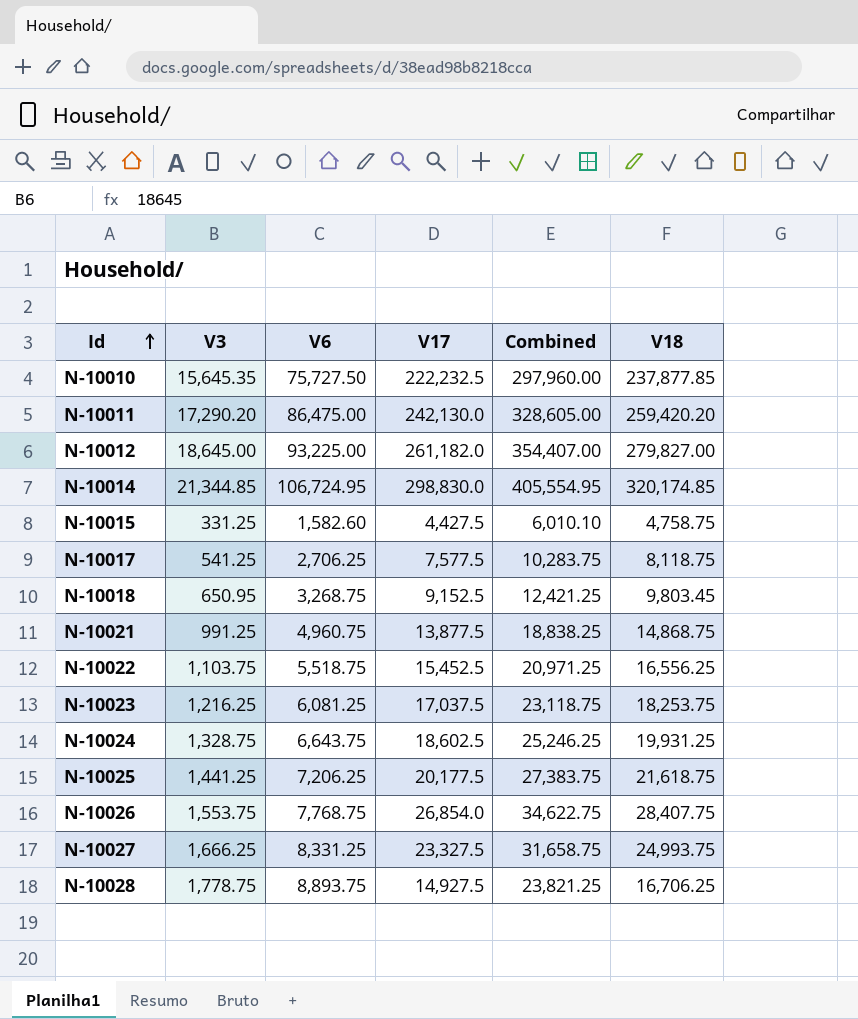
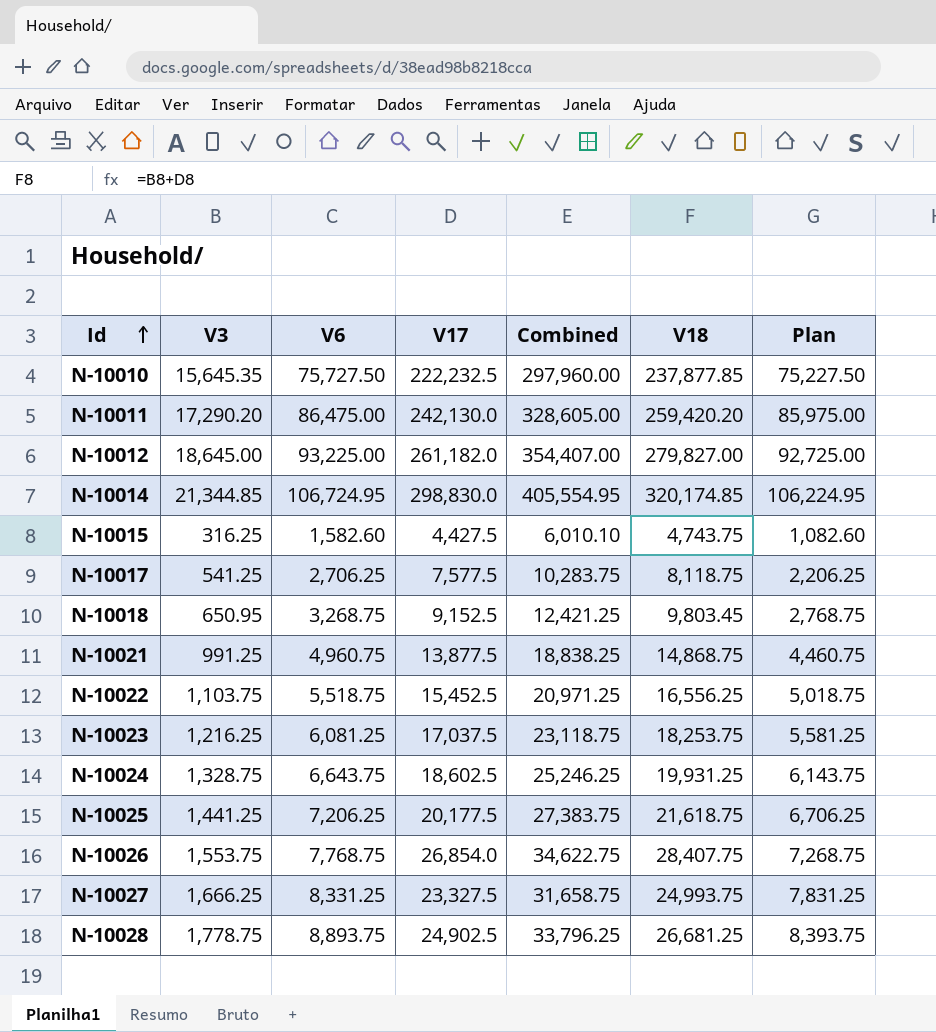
column Plan | formula: none -> [V6] - 500
N-10015 | V3: 331.25 -> 316.25
N-10015 | V18: 4,758.75 -> 4,743.75
N-10028 | V17: 14,927.5 -> 24,902.5
N-10028 | Combined: 23,821.25 -> 33,796.25
N-10028 | V18: 16,706.25 -> 26,681.25

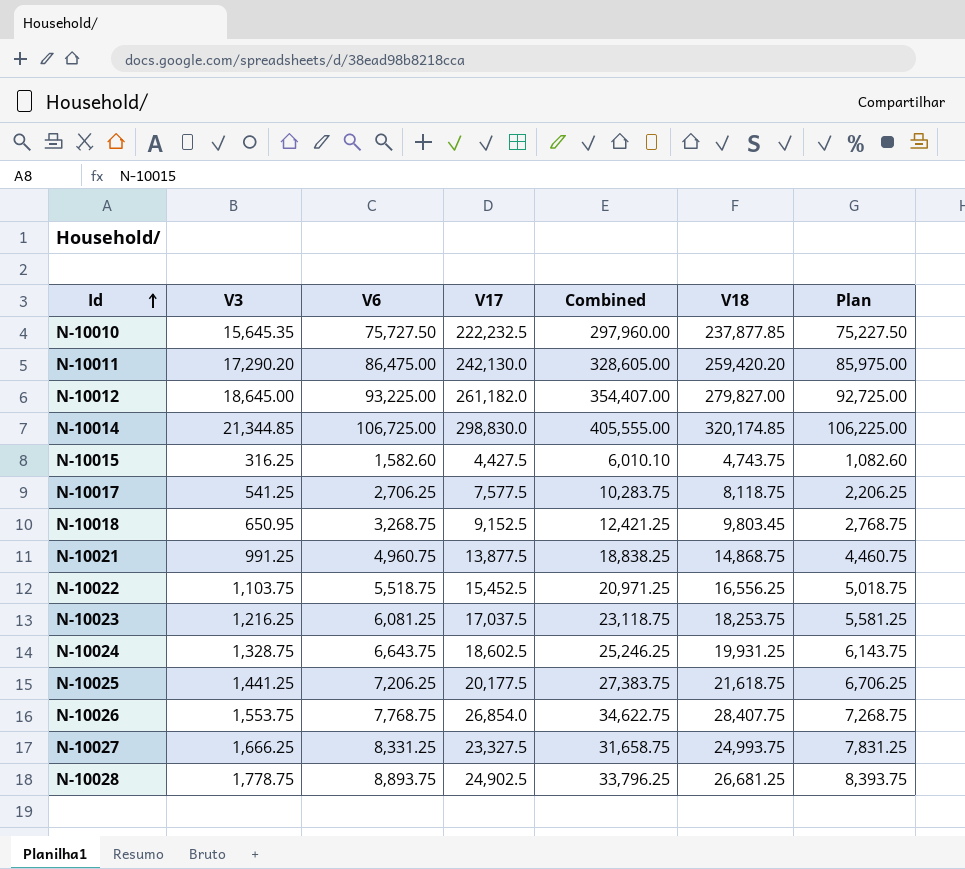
N-10014 | V6: 106,724.95 -> 106,725.00
N-10014 | Combined: 405,554.95 -> 405,555.00
N-10014 | Plan: 106,224.95 -> 106,225.00

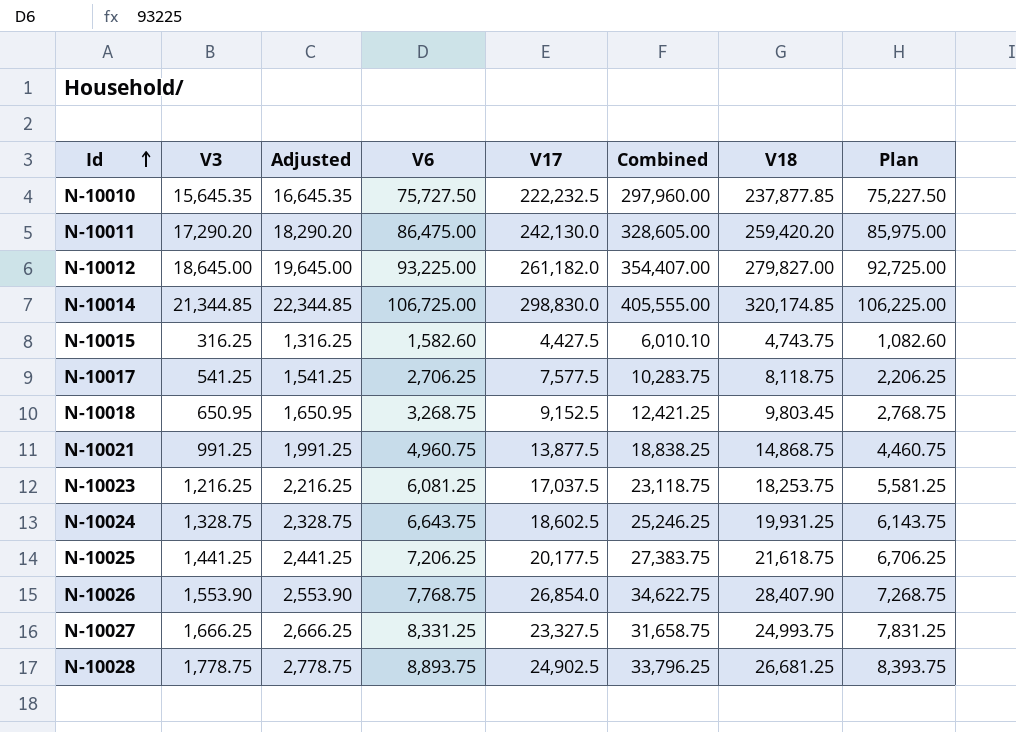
column Adjusted | formula: none -> [V3] + 1000
row N-10022: 1,103.75 | 5,518.75 | 15,452.5 | 20,971.25 | 16,556.25 | 5,018.75 -> none
N-10026 | V3: 1,553.75 -> 1,553.90
N-10026 | V18: 28,407.75 -> 28,407.90

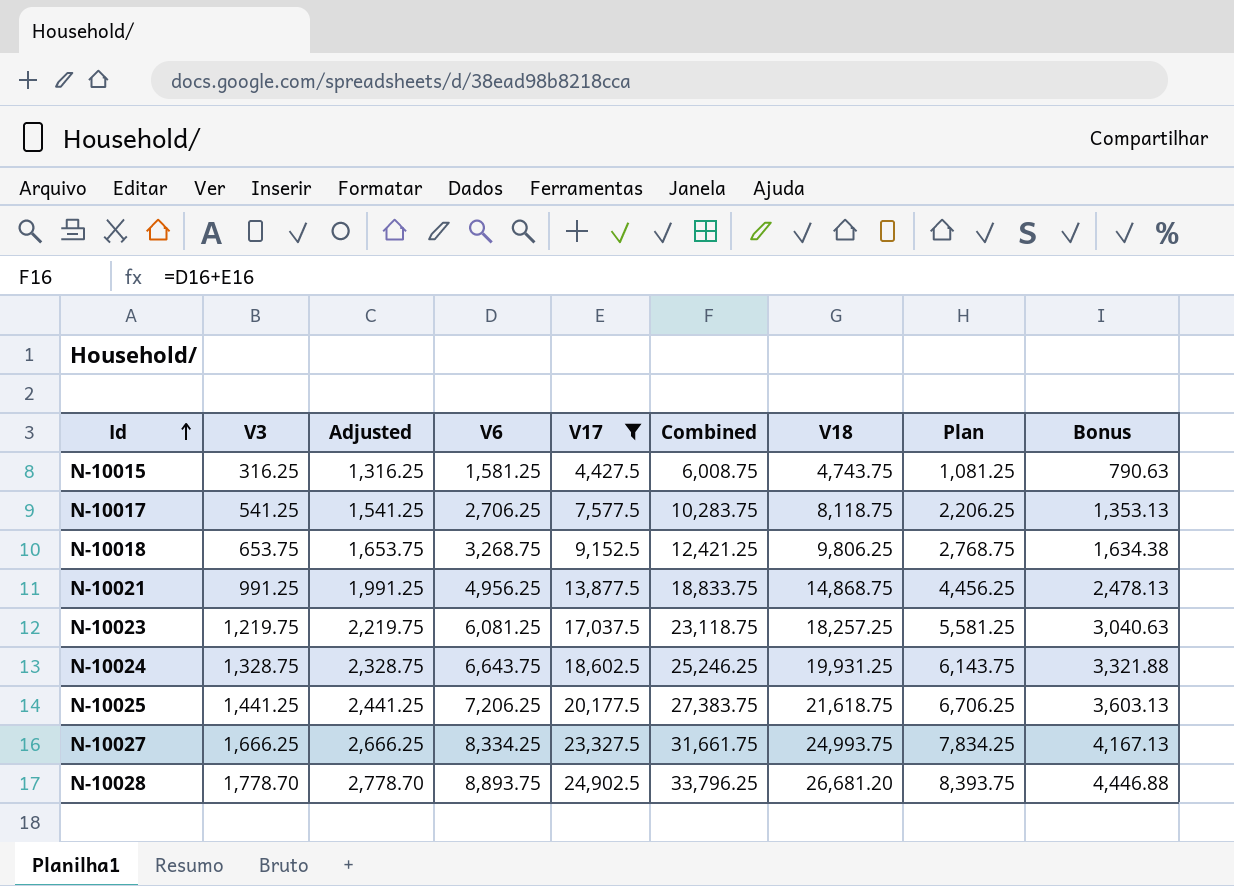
filter: none -> V17 <= 24,902.5
column Bonus | formula: none -> [V6] * 0.5
N-10015 | V6: 1,582.60 -> 1,581.25
N-10015 | Combined: 6,010.10 -> 6,008.75
N-10015 | Plan: 1,082.60 -> 1,081.25
N-10018 | V3: 650.95 -> 653.75
N-10018 | Adjusted: 1,650.95 -> 1,653.75
N-10018 | V18: 9,803.45 -> 9,806.25
N-10021 | V6: 4,960.75 -> 4,956.25
N-10021 | Combined: 18,838.25 -> 18,833.75
N-10021 | Plan: 4,460.75 -> 4,456.25
N-10023 | V3: 1,216.25 -> 1,219.75
N-10023 | Adjusted: 2,216.25 -> 2,219.75
N-10023 | V18: 18,253.75 -> 18,257.25
N-10027 | V6: 8,331.25 -> 8,334.25
N-10027 | Combined: 31,658.75 -> 31,661.75
N-10027 | Plan: 7,831.25 -> 7,834.25
N-10028 | V3: 1,778.75 -> 1,778.70
N-10028 | Adjusted: 2,778.75 -> 2,778.70
N-10028 | V18: 26,681.25 -> 26,681.20

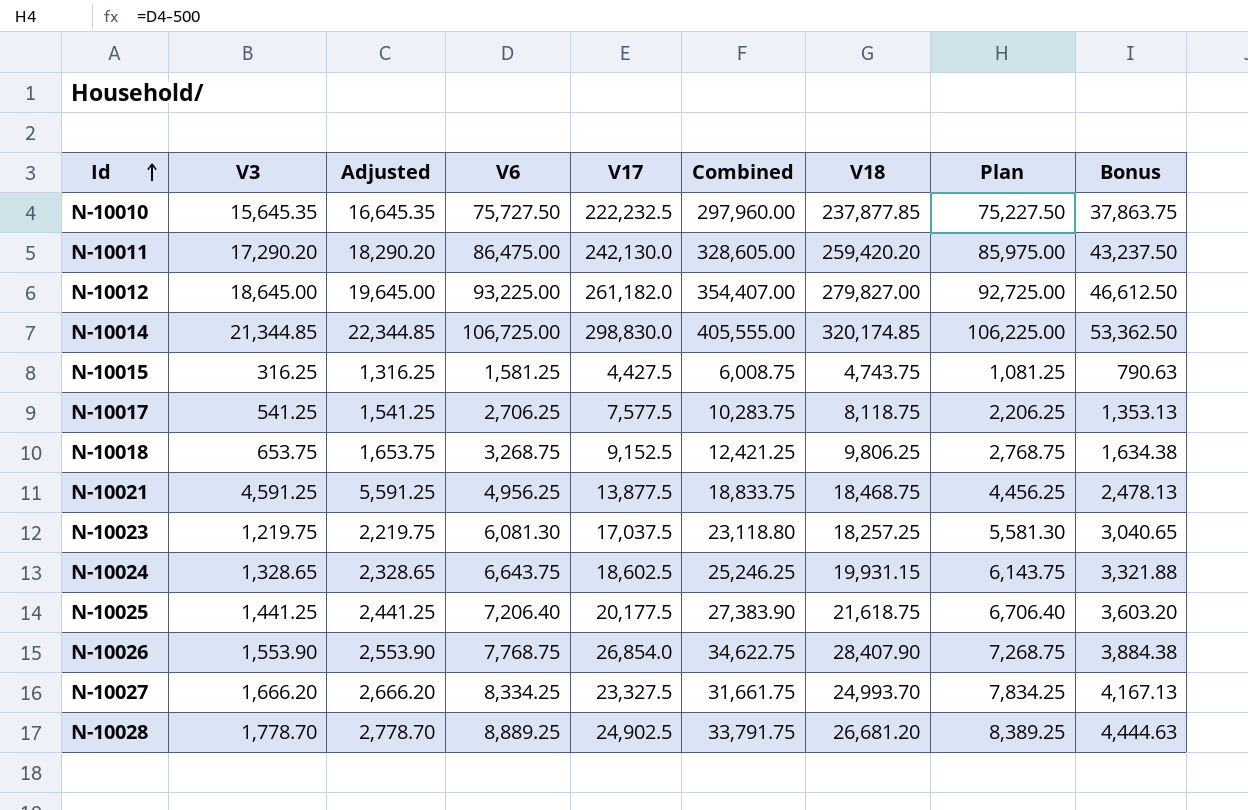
filter: V17 <= 24,902.5 -> none
N-10021 | V3: 991.25 -> 4,591.25
N-10021 | Adjusted: 1,991.25 -> 5,591.25
N-10021 | V18: 14,868.75 -> 18,468.75
N-10023 | V6: 6,081.25 -> 6,081.30
N-10023 | Combined: 23,118.75 -> 23,118.80
N-10023 | Plan: 5,581.25 -> 5,581.30
N-10023 | Bonus: 3,040.63 -> 3,040.65
N-10024 | V3: 1,328.75 -> 1,328.65
N-10024 | Adjusted: 2,328.75 -> 2,328.65
N-10024 | V18: 19,931.25 -> 19,931.15
N-10025 | V6: 7,206.25 -> 7,206.40
N-10025 | Combined: 27,383.75 -> 27,383.90
N-10025 | Plan: 6,706.25 -> 6,706.40
N-10025 | Bonus: 3,603.13 -> 3,603.20
N-10027 | V3: 1,666.25 -> 1,666.20
N-10027 | Adjusted: 2,666.25 -> 2,666.20
N-10027 | V18: 24,993.75 -> 24,993.70
N-10028 | V6: 8,893.75 -> 8,889.25
N-10028 | Combined: 33,796.25 -> 33,791.75
N-10028 | Plan: 8,393.75 -> 8,389.25
N-10028 | Bonus: 4,446.88 -> 4,444.63

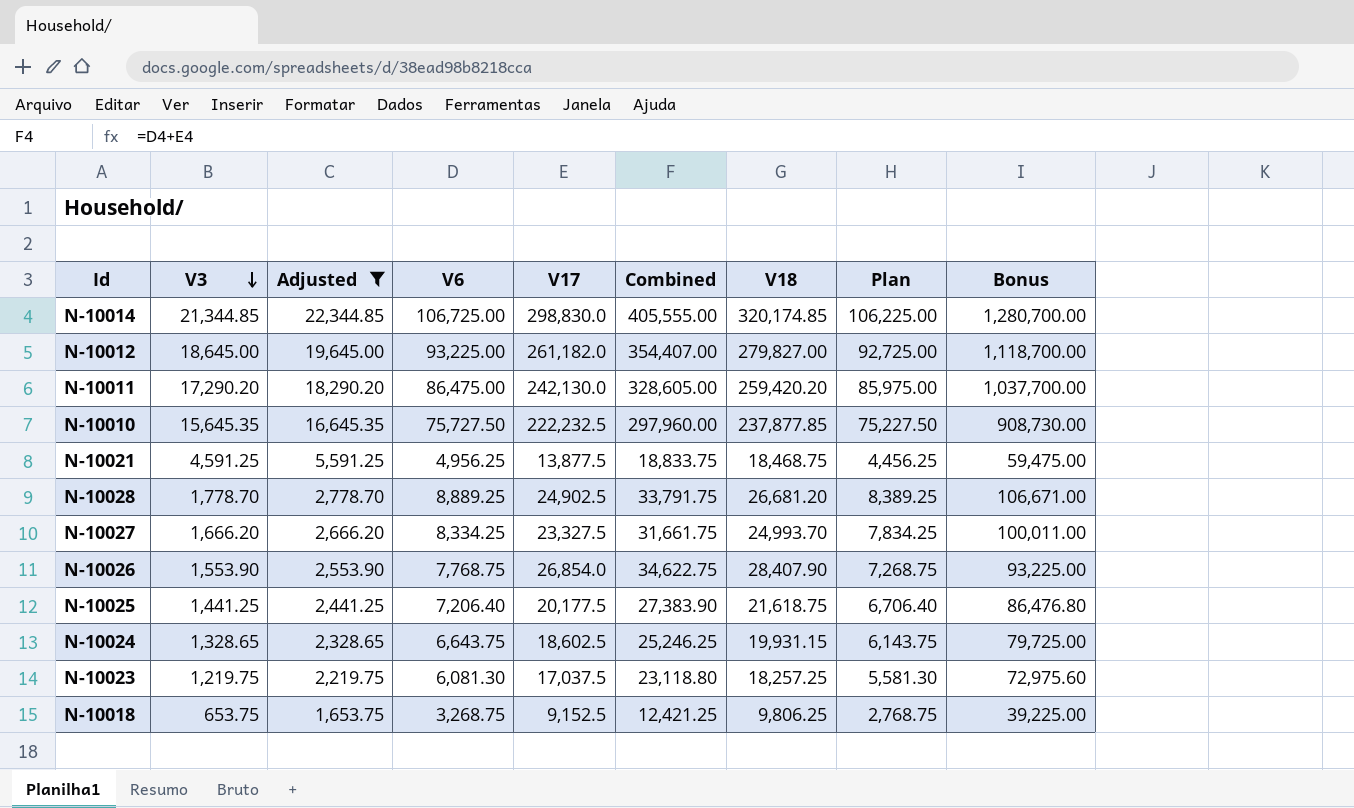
filter: none -> Adjusted >= 1,653.75
row order: Id ascending -> V3 descending
column Bonus | formula: [V6] * 0.5 -> [V6] * 12

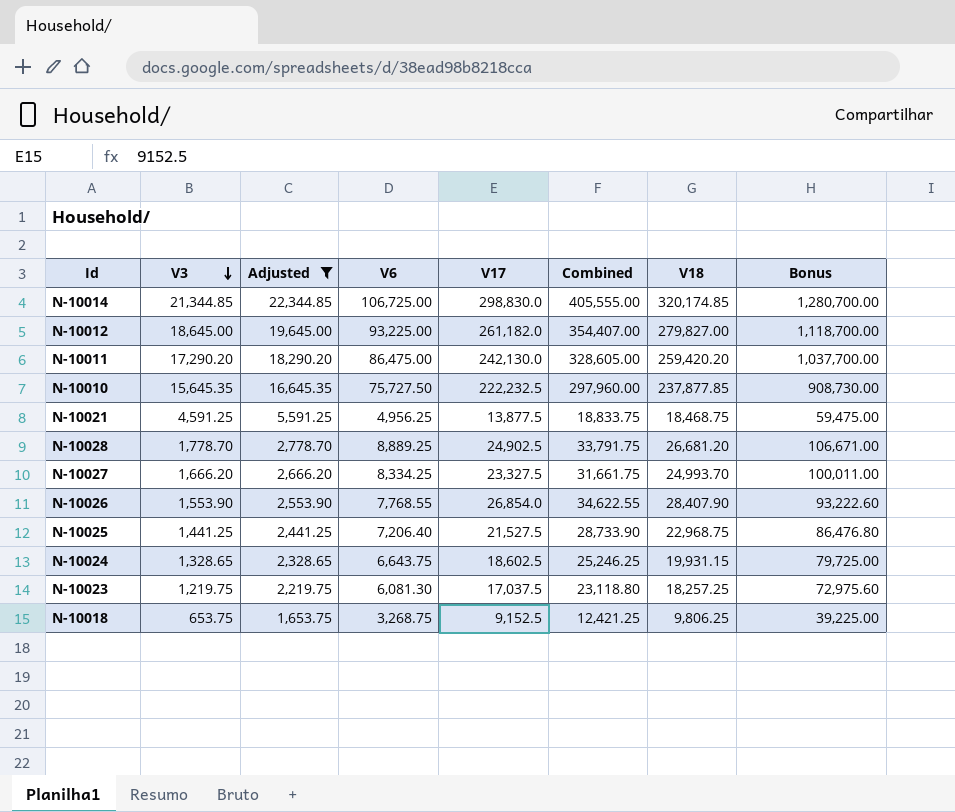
column Plan | formula: [V6] - 500 -> none
N-10026 | V6: 7,768.75 -> 7,768.55
N-10026 | Combined: 34,622.75 -> 34,622.55
N-10026 | Bonus: 93,225.00 -> 93,222.60
N-10025 | V17: 20,177.5 -> 21,527.5
N-10025 | Combined: 27,383.90 -> 28,733.90
N-10025 | V18: 21,618.75 -> 22,968.75

